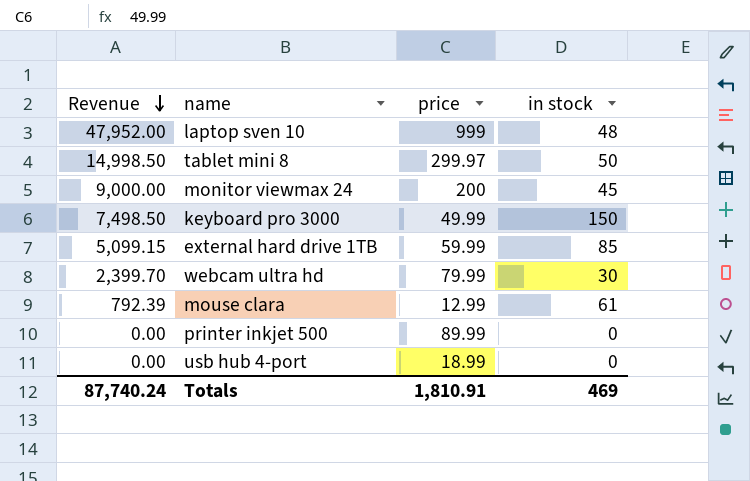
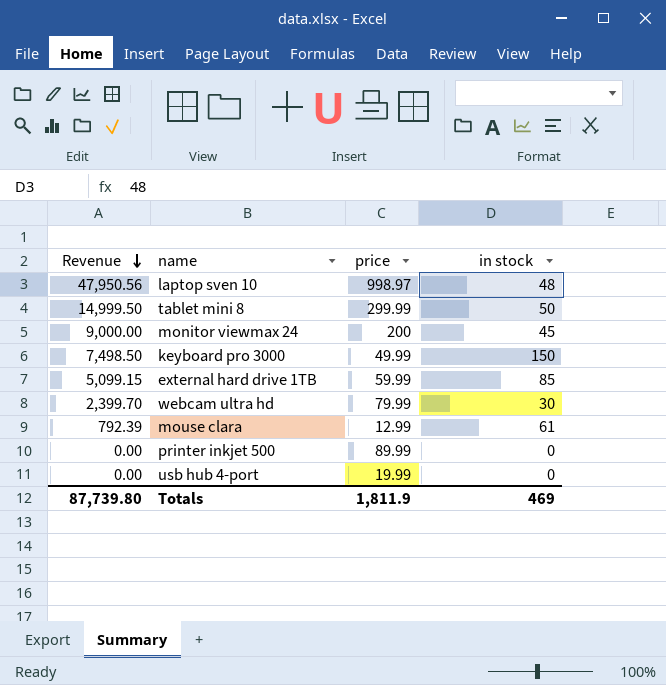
laptop sven 10 | Revenue: 47,952.00 -> 47,950.56
laptop sven 10 | price: 999 -> 998.97
tablet mini 8 | Revenue: 14,998.50 -> 14,999.50
tablet mini 8 | price: 299.97 -> 299.99
usb hub 4-port | price: 18.99 -> 19.99
Totals | Revenue: 87,740.24 -> 87,739.80
Totals | price: 1,810.91 -> 1,811.9

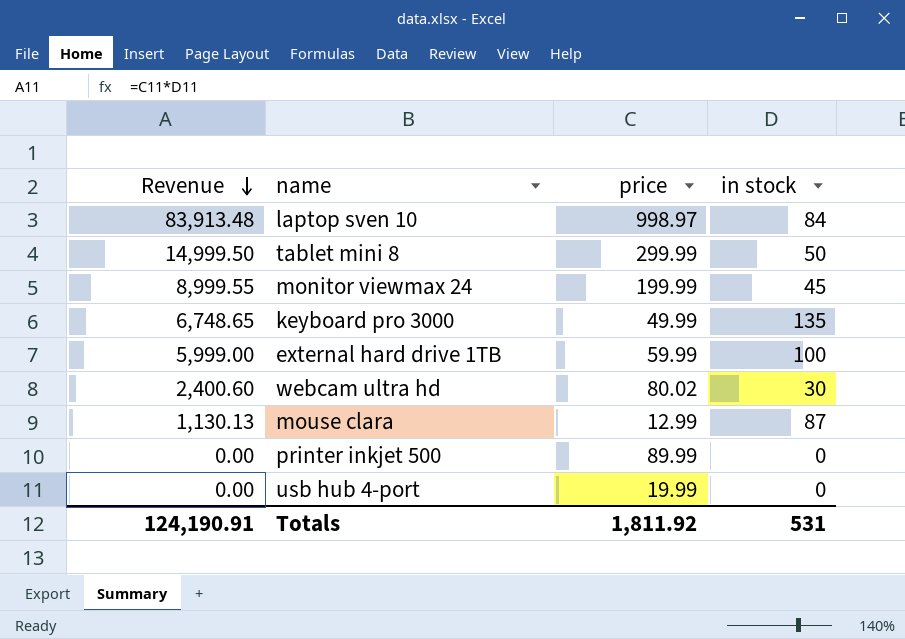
laptop sven 10 | Revenue: 47,950.56 -> 83,913.48
laptop sven 10 | in stock: 48 -> 84
monitor viewmax 24 | Revenue: 9,000.00 -> 8,999.55
monitor viewmax 24 | price: 200 -> 199.99
keyboard pro 3000 | Revenue: 7,498.50 -> 6,748.65
keyboard pro 3000 | in stock: 150 -> 135
external hard drive 1TB | Revenue: 5,099.15 -> 5,999.00
external hard drive 1TB | in stock: 85 -> 100
webcam ultra hd | Revenue: 2,399.70 -> 2,400.60
webcam ultra hd | price: 79.99 -> 80.02
mouse clara | Revenue: 792.39 -> 1,130.13
mouse clara | in stock: 61 -> 87
Totals | Revenue: 87,739.80 -> 124,190.91
Totals | price: 1,811.9 -> 1,811.92
Totals | in stock: 469 -> 531

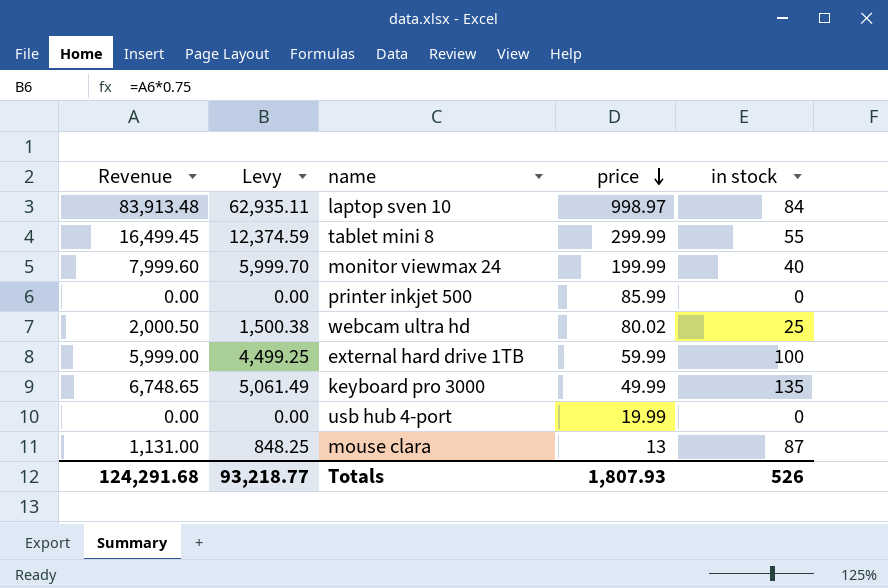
row order: Revenue descending -> price descending
column Levy | formula: none -> [Revenue] * 0.75
tablet mini 8 | Revenue: 14,999.50 -> 16,499.45
tablet mini 8 | in stock: 50 -> 55
monitor viewmax 24 | Revenue: 8,999.55 -> 7,999.60
monitor viewmax 24 | in stock: 45 -> 40
printer inkjet 500 | price: 89.99 -> 85.99
webcam ultra hd | Revenue: 2,400.60 -> 2,000.50
webcam ultra hd | in stock: 30 -> 25
mouse clara | Revenue: 1,130.13 -> 1,131.00
mouse clara | price: 12.99 -> 13
Totals | Revenue: 124,190.91 -> 124,291.68
Totals | price: 1,811.92 -> 1,807.93
Totals | in stock: 531 -> 526

